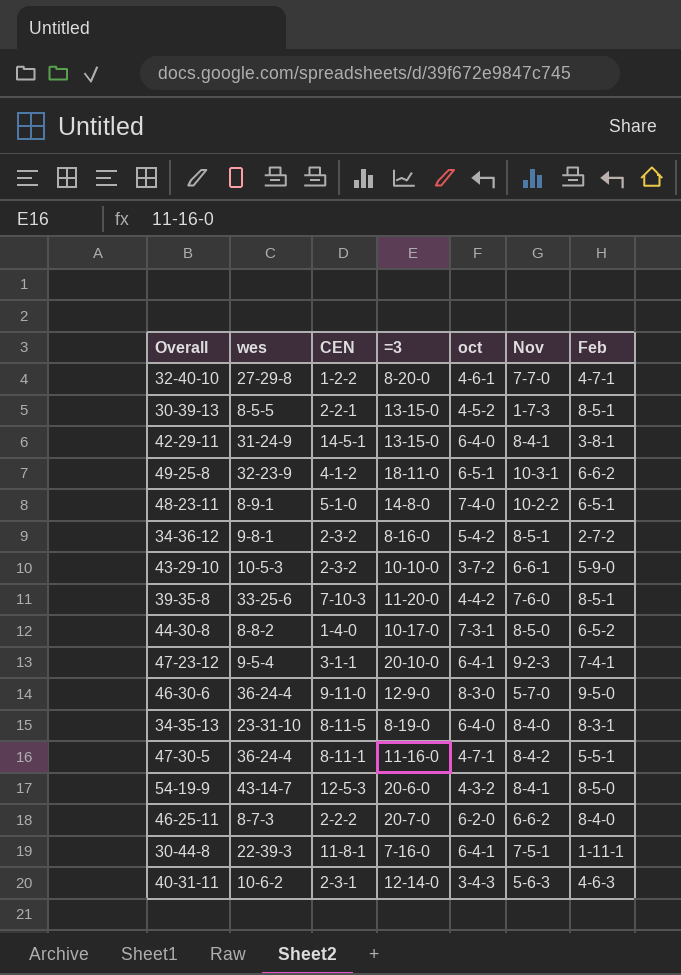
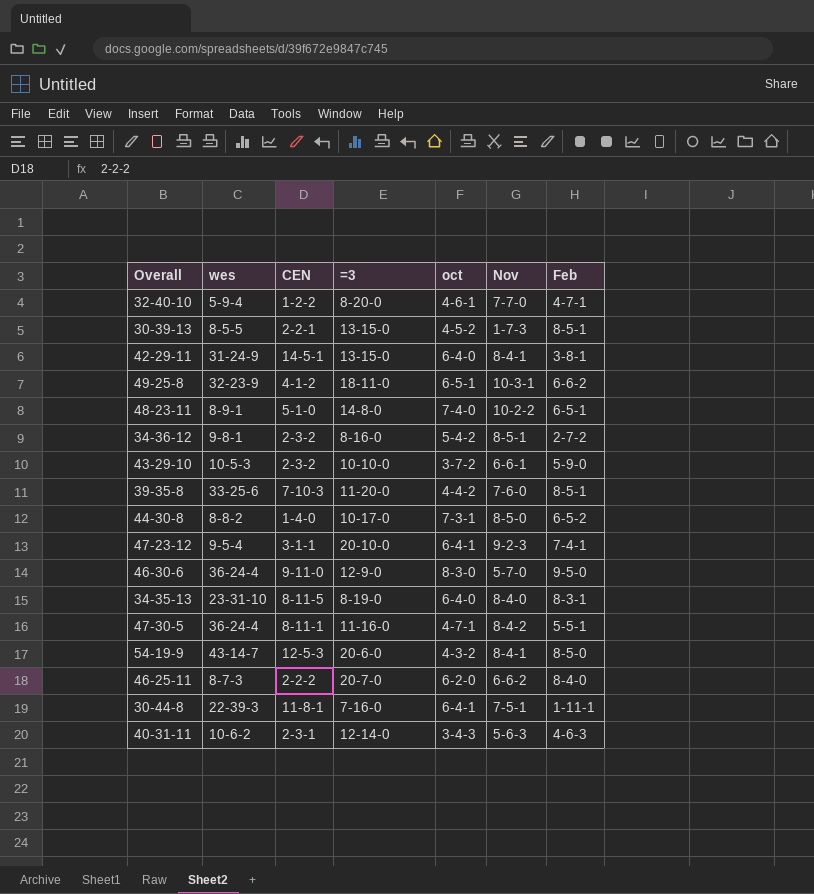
32-40-10 | wes: 27-29-8 -> 5-9-4

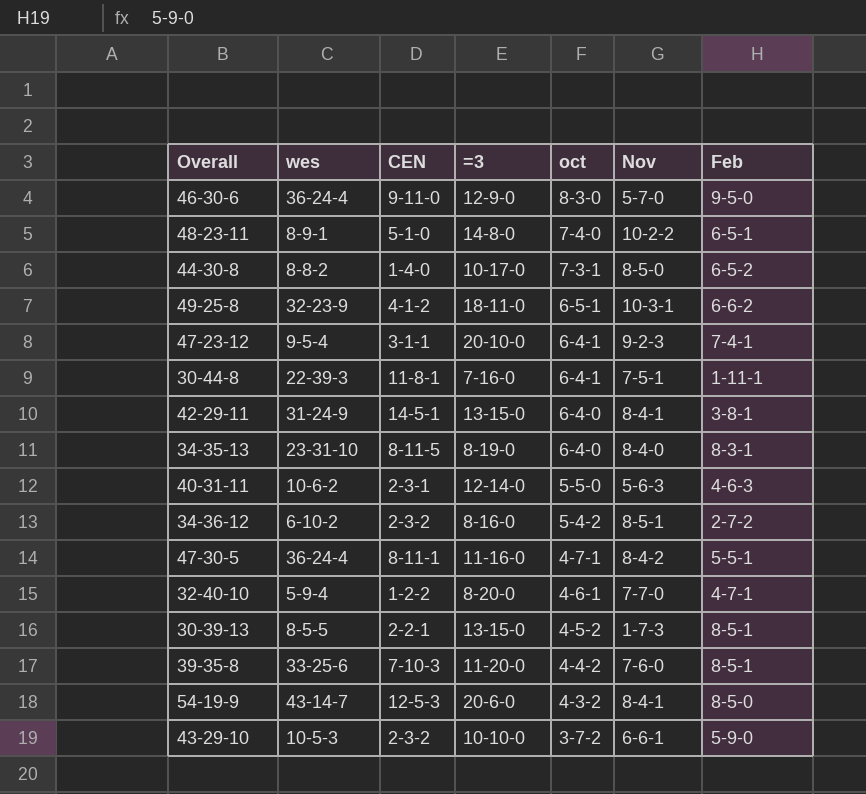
row order: none -> oct descending
row 46-25-11: 8-7-3 | 2-2-2 | 20-7-0 | 6-2-0 | 6-6-2 | 8-4-0 -> none
40-31-11 | oct: 3-4-3 -> 5-5-0
34-36-12 | wes: 9-8-1 -> 6-10-2

